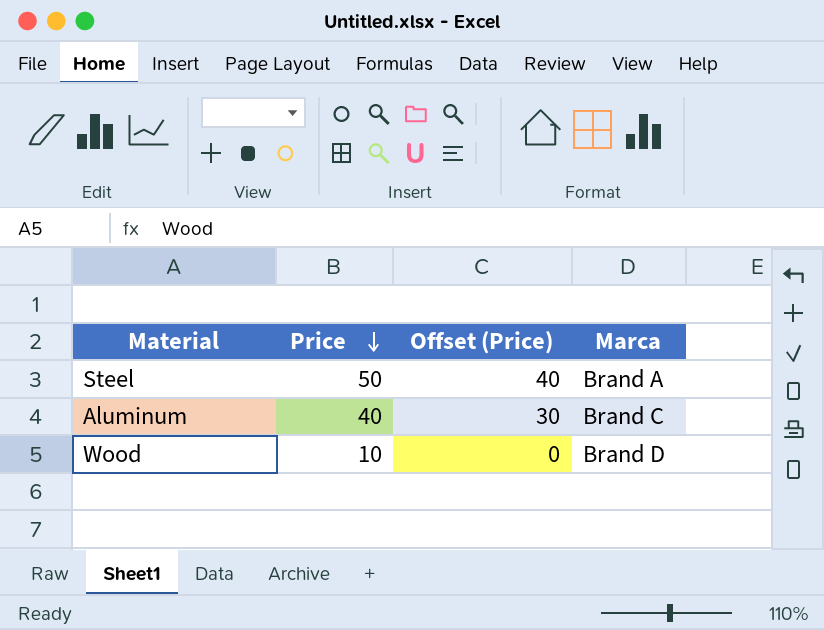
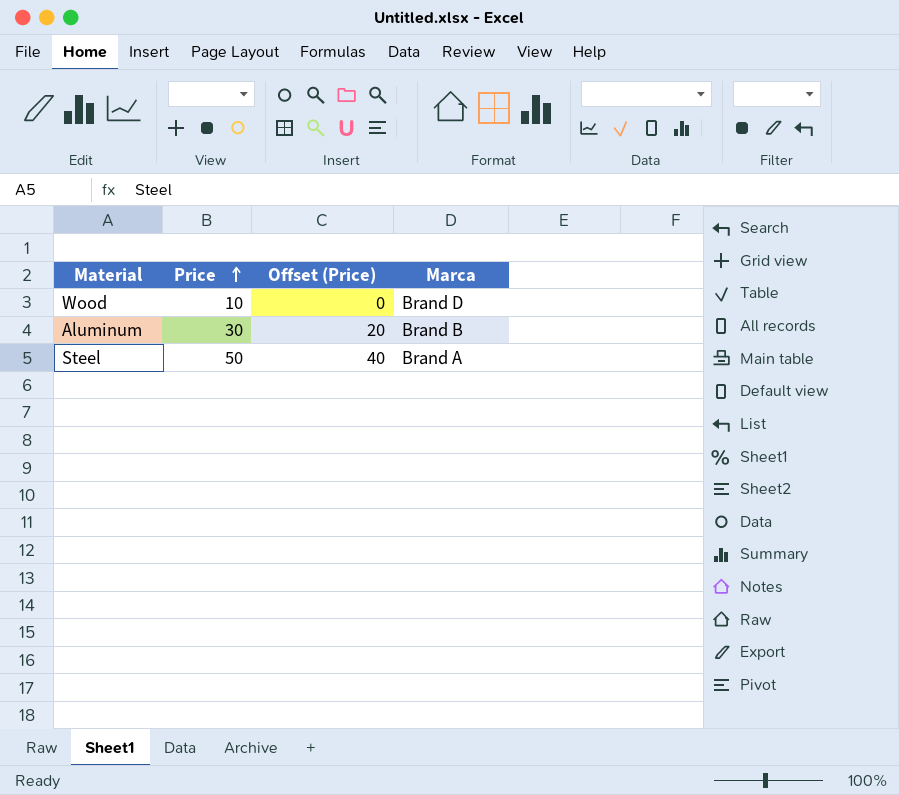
row order: Price descending -> Price ascending
Aluminum | Price: 40 -> 30
Aluminum | Offset (Price): 30 -> 20
Aluminum | Marca: Brand C -> Brand B

